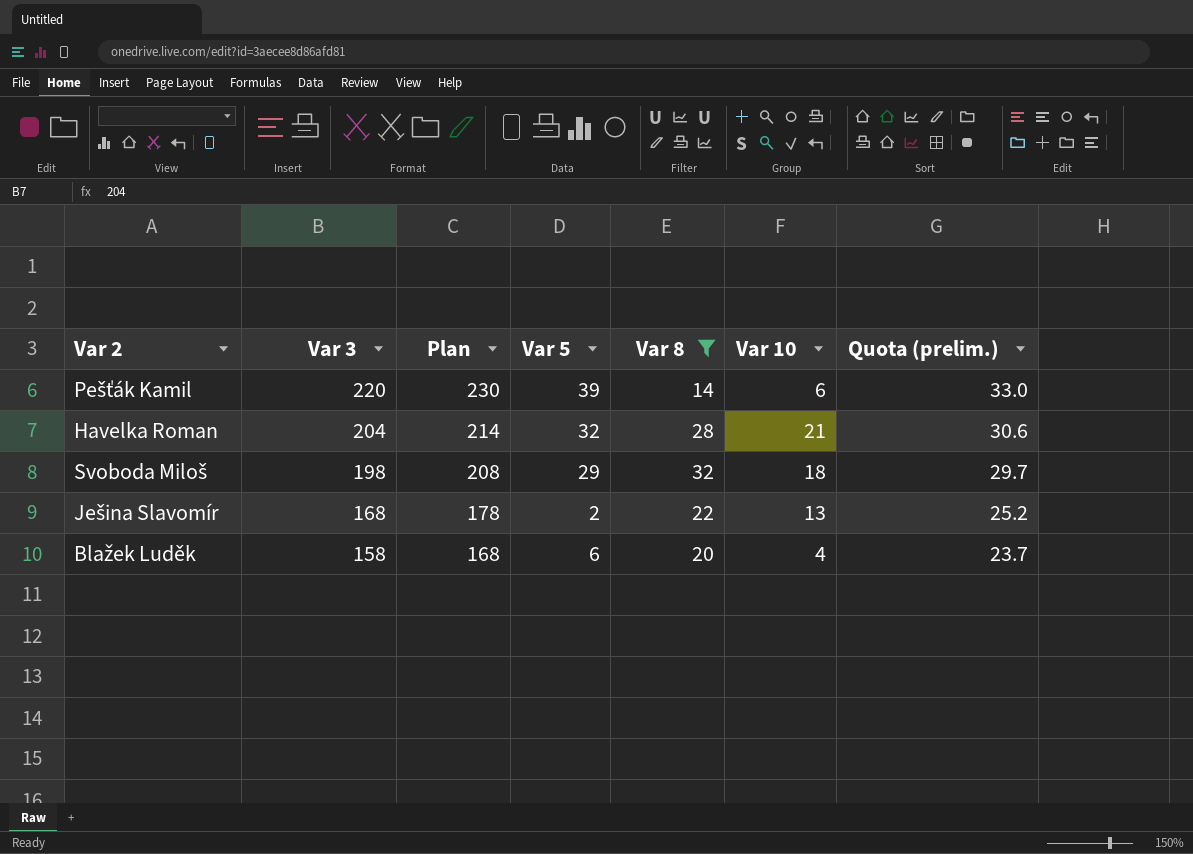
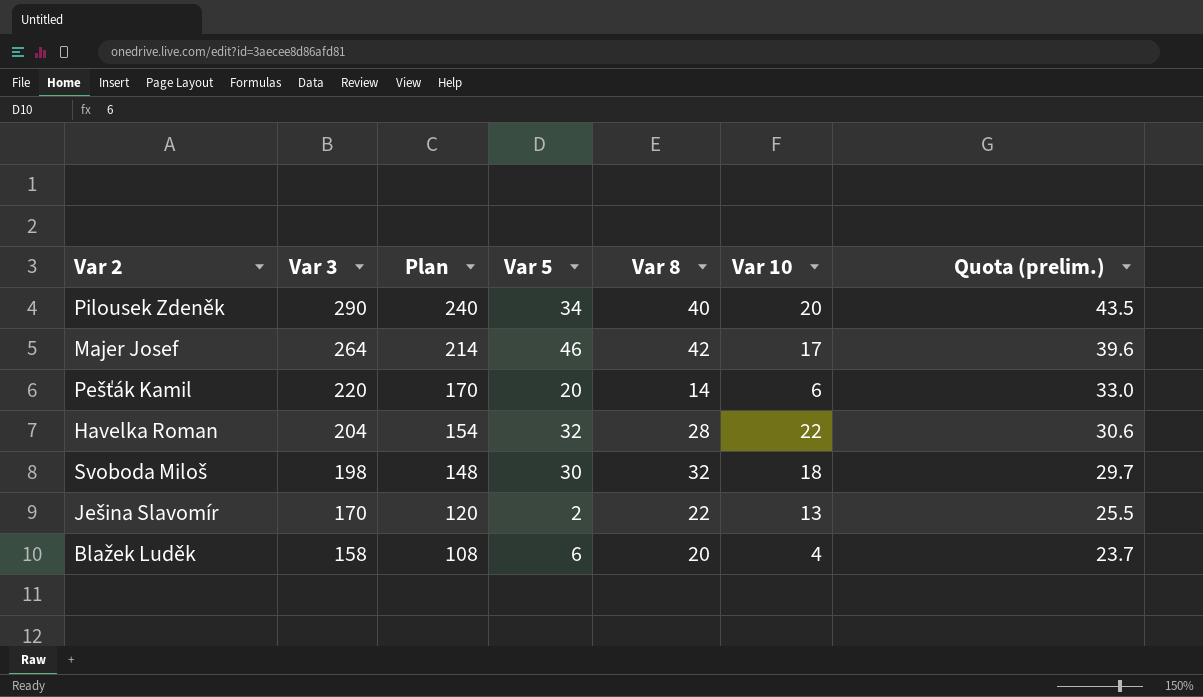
filter: Var 8 <= 32 -> none
column Plan | formula: [Var 3] + 10 -> [Var 3] - 50
Pešťák Kamil | Var 5: 39 -> 20
Havelka Roman | Var 10: 21 -> 22
Svoboda Miloš | Var 5: 29 -> 30
Ješina Slavomír | Var 3: 168 -> 170
Ješina Slavomír | Quota (prelim.): 25.2 -> 25.5

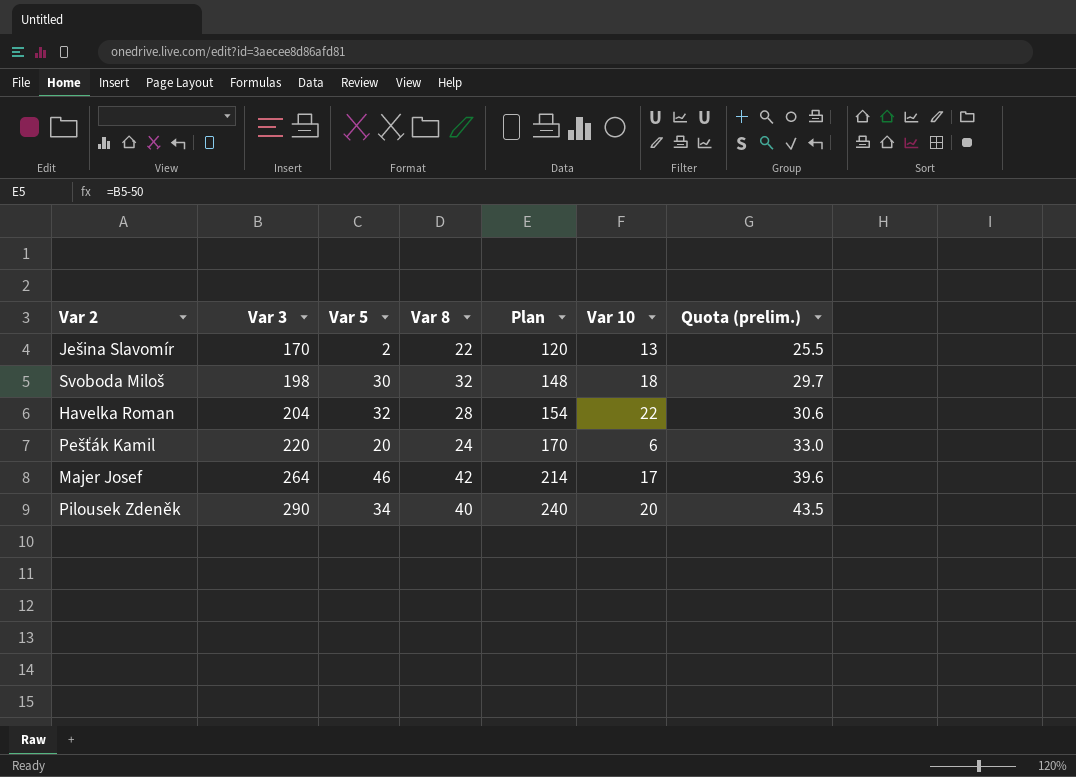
row order: Var 3 descending -> Var 3 ascending
column Plan | position: 3 -> 5
row Blažek Luděk: 158 | 108 | 6 | 20 | 4 | 23.7 -> none
Pešťák Kamil | Var 8: 14 -> 24

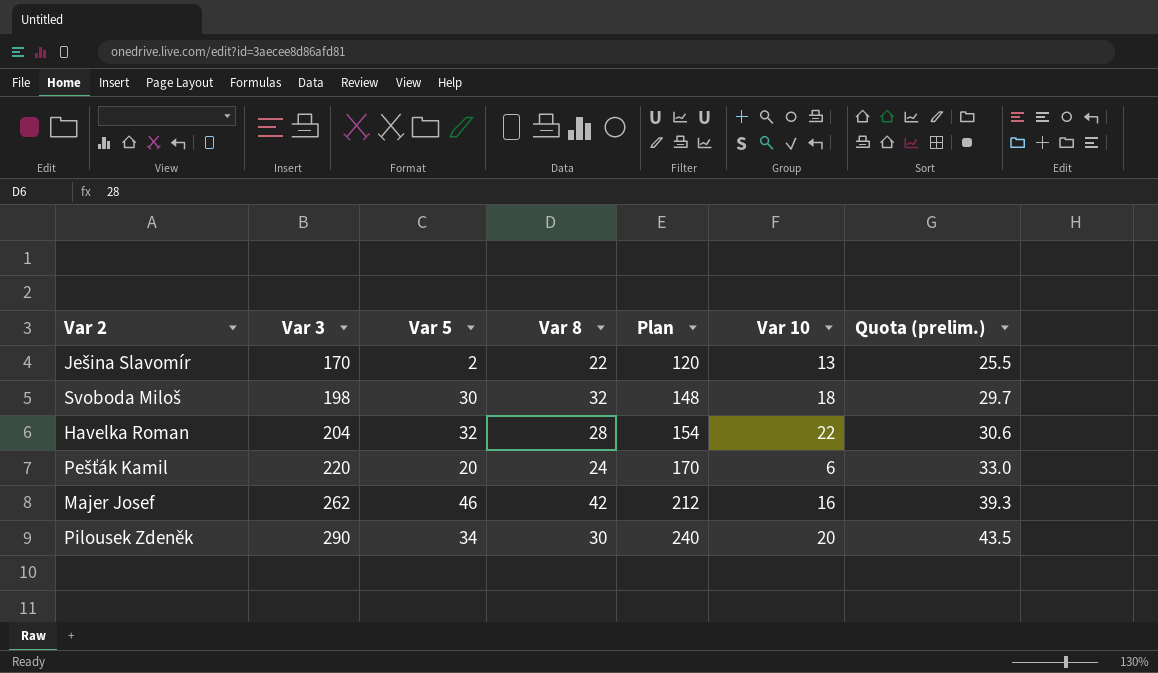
Majer Josef | Var 3: 264 -> 262
Majer Josef | Plan: 214 -> 212
Majer Josef | Var 10: 17 -> 16
Majer Josef | Quota (prelim.): 39.6 -> 39.3
Pilousek Zdeněk | Var 8: 40 -> 30

